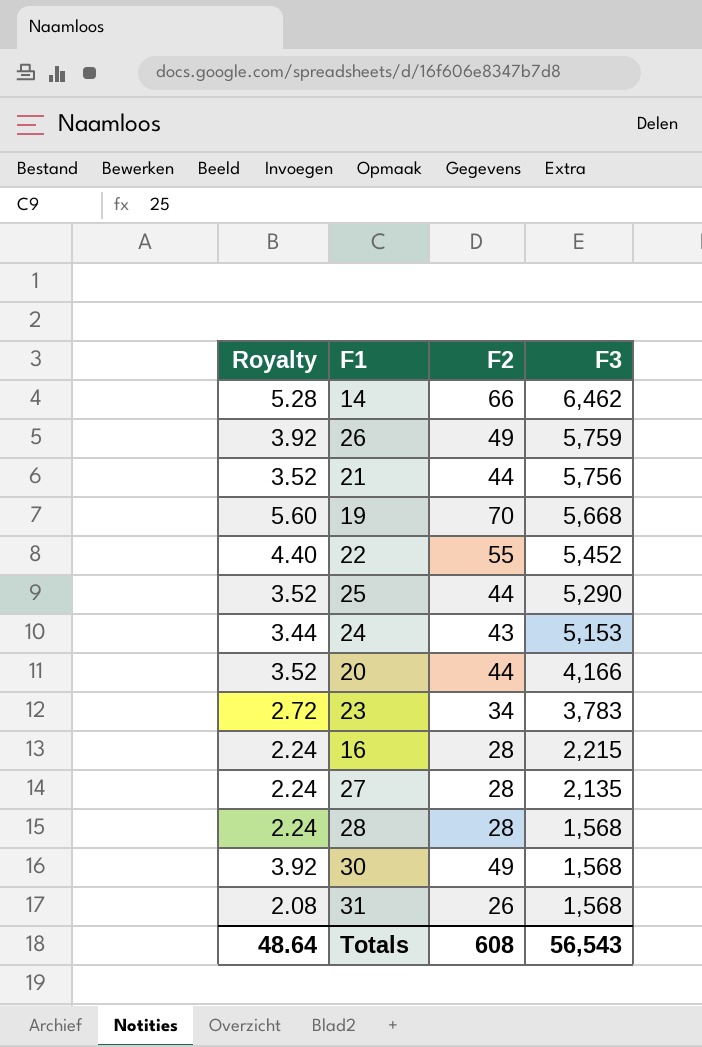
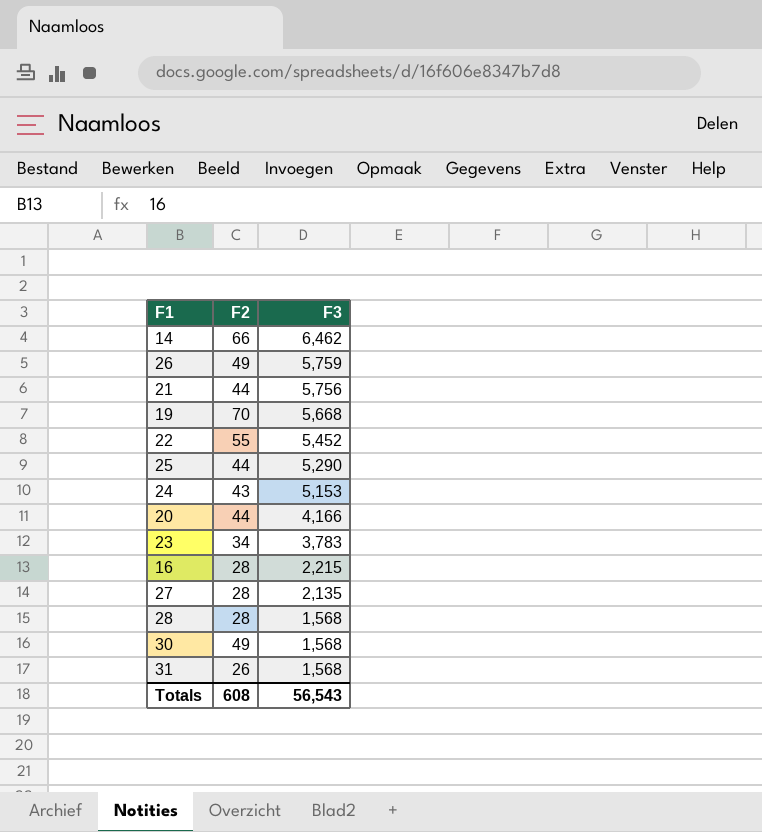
column Royalty | formula: [F2] * 0.08 -> none

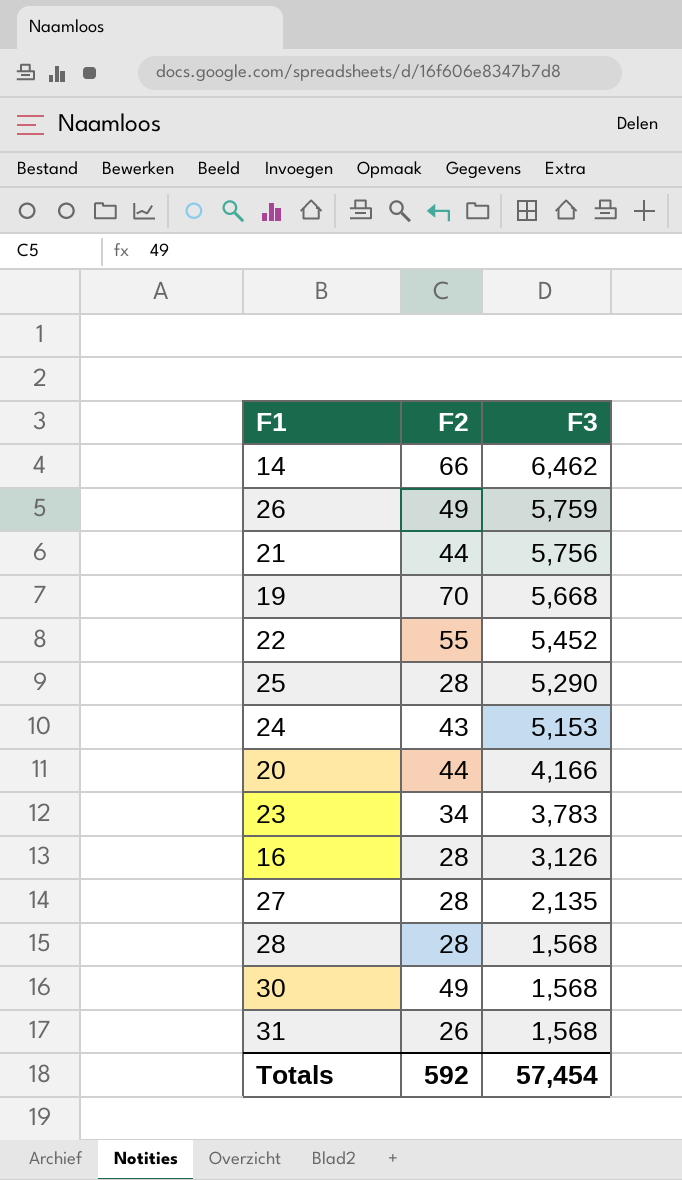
25 | F2: 44 -> 28
16 | F3: 2,215 -> 3,126
Totals | F2: 608 -> 592
Totals | F3: 56,543 -> 57,454

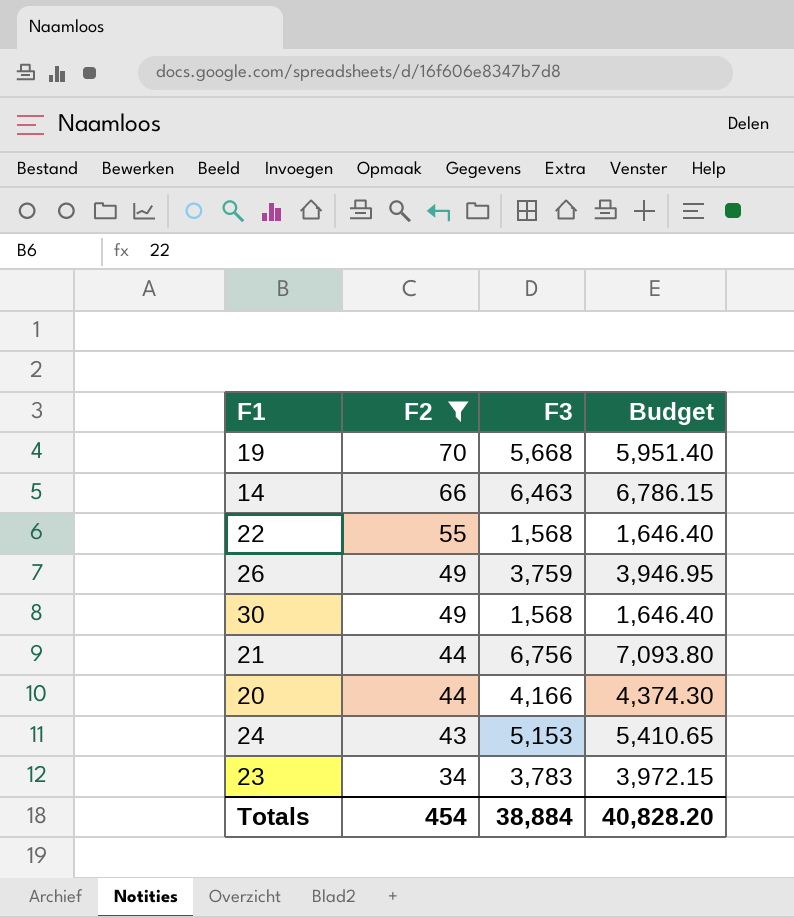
filter: none -> F2 >= 34
row order: F3 descending -> F2 descending
column Budget | formula: none -> [F3] * 1.05
14 | F3: 6,462 -> 6,463
22 | F3: 5,452 -> 1,568
26 | F3: 5,759 -> 3,759
21 | F3: 5,756 -> 6,756
Totals | F2: 592 -> 454
Totals | F3: 57,454 -> 38,884

